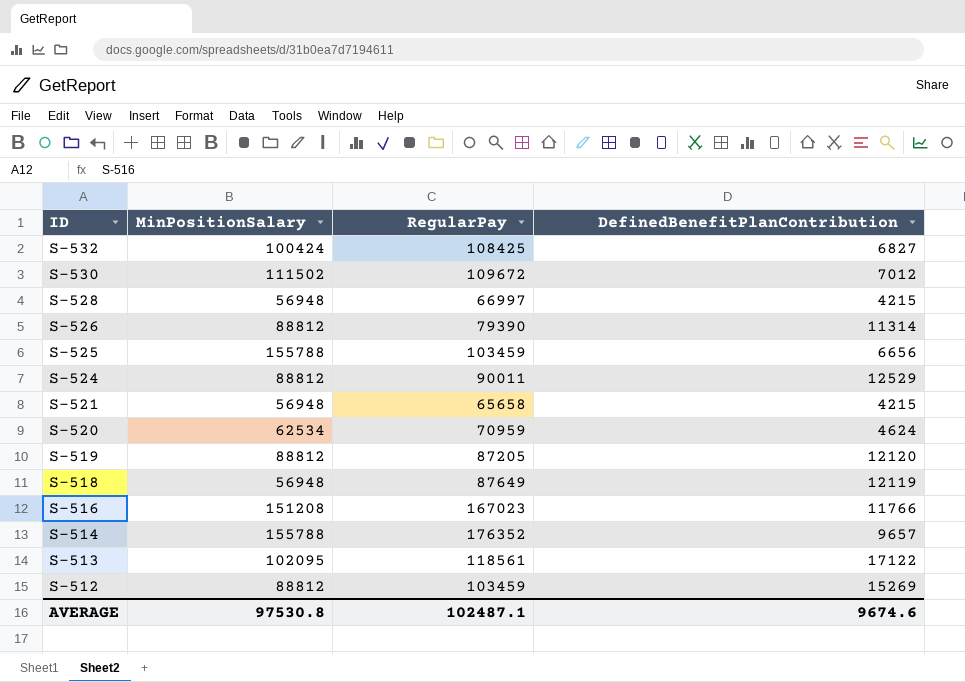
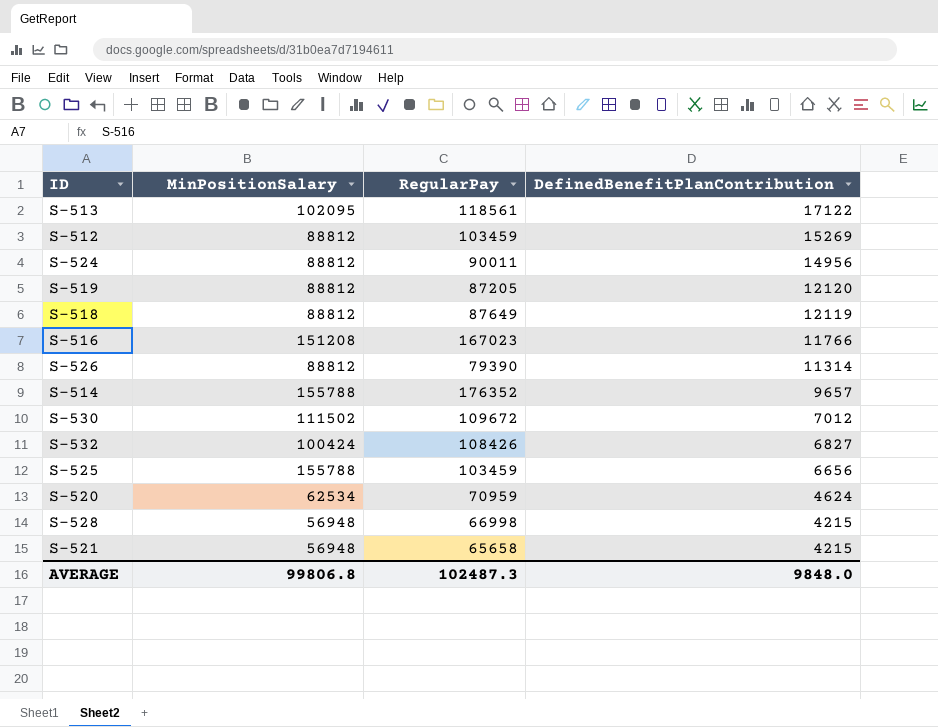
row order: ID descending -> DefinedBenefitPlanContribution descending
S-524 | DefinedBenefitPlanContribution: 12529 -> 14956
S-518 | MinPositionSalary: 56948 -> 88812
S-532 | RegularPay: 108425 -> 108426
S-528 | RegularPay: 66997 -> 66998
AVERAGE | MinPositionSalary: 97530.8 -> 99806.8
AVERAGE | RegularPay: 102487.1 -> 102487.3
AVERAGE | DefinedBenefitPlanContribution: 9674.6 -> 9848.0

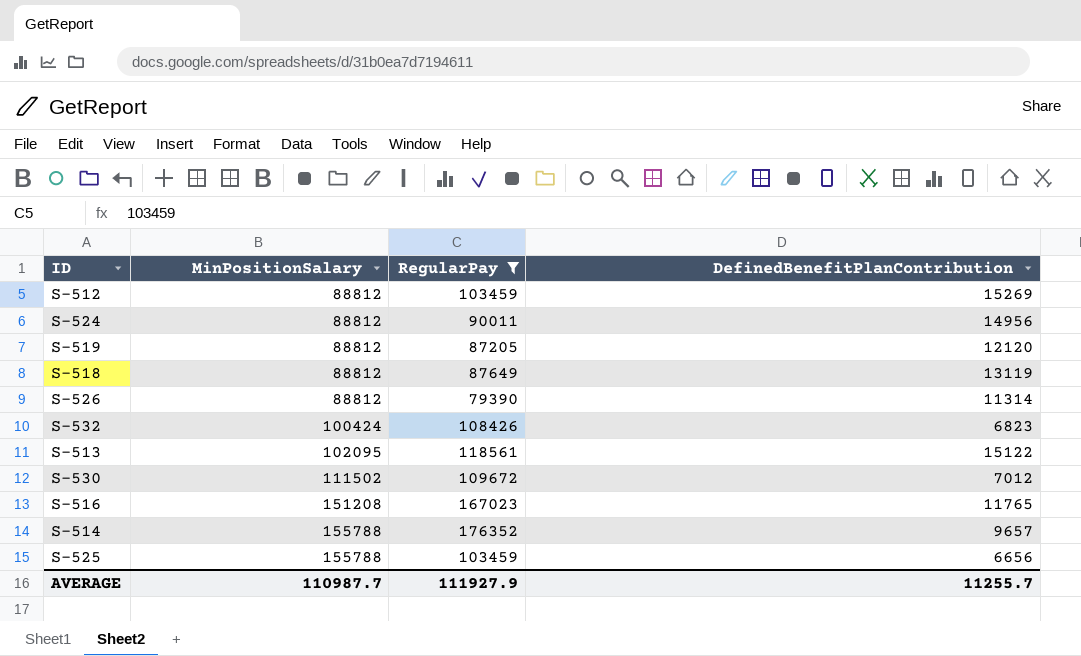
filter: none -> RegularPay >= 79390
row order: DefinedBenefitPlanContribution descending -> MinPositionSalary ascending
S-518 | DefinedBenefitPlanContribution: 12119 -> 13119
S-532 | DefinedBenefitPlanContribution: 6827 -> 6823
S-513 | DefinedBenefitPlanContribution: 17122 -> 15122
S-516 | DefinedBenefitPlanContribution: 11766 -> 11765
AVERAGE | MinPositionSalary: 99806.8 -> 110987.7
AVERAGE | RegularPay: 102487.3 -> 111927.9
AVERAGE | DefinedBenefitPlanContribution: 9848.0 -> 11255.7

